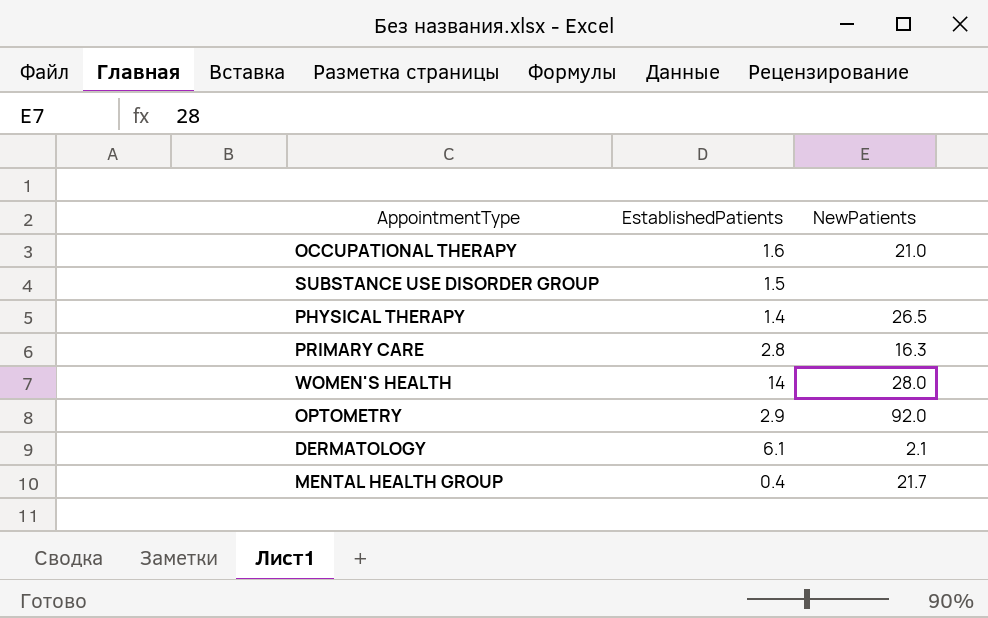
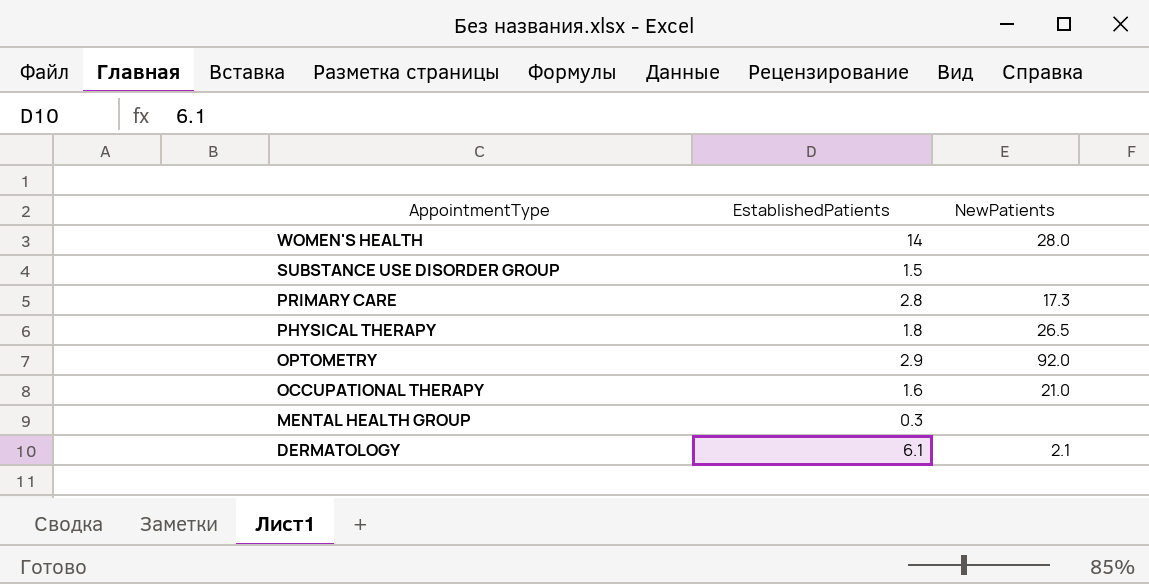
row order: none -> AppointmentType descending
PRIMARY CARE | NewPatients: 16.3 -> 17.3
PHYSICAL THERAPY | EstablishedPatients: 1.4 -> 1.8
MENTAL HEALTH GROUP | EstablishedPatients: 0.4 -> 0.3
MENTAL HEALTH GROUP | NewPatients: 21.7 -> none

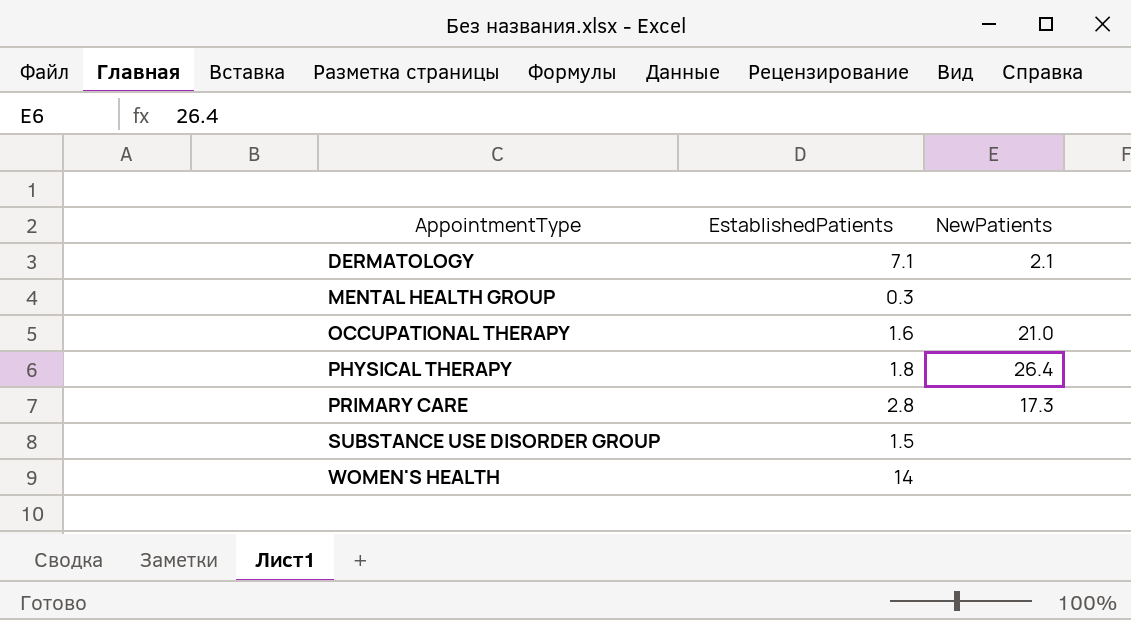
row order: AppointmentType descending -> AppointmentType ascending
row OPTOMETRY: 2.9 | 92.0 -> none
DERMATOLOGY | EstablishedPatients: 6.1 -> 7.1
PHYSICAL THERAPY | NewPatients: 26.5 -> 26.4
WOMEN'S HEALTH | NewPatients: 28.0 -> none

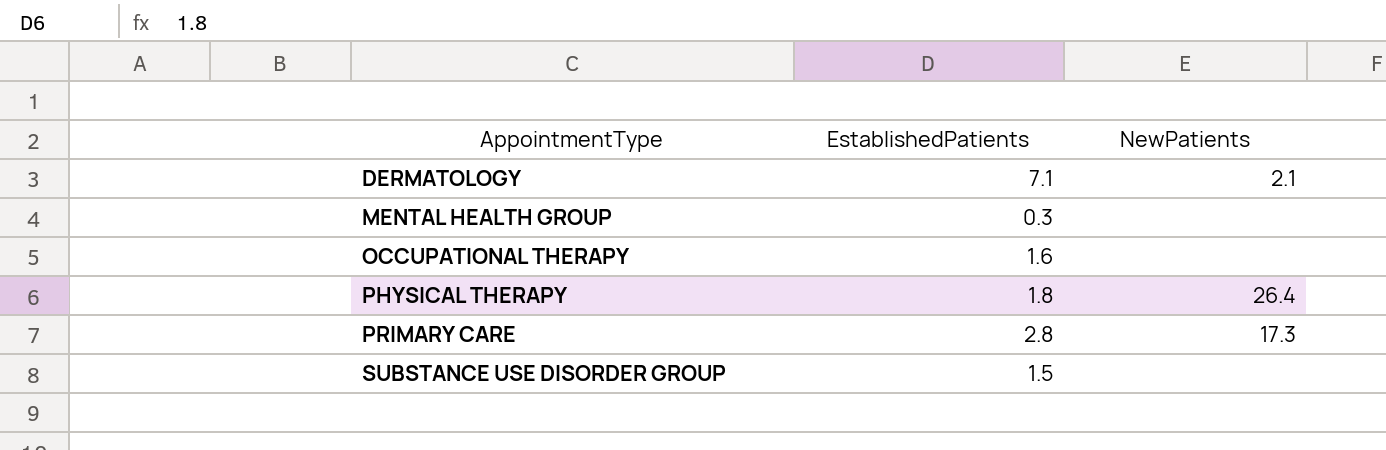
row WOMEN'S HEALTH: 14 | none -> none
OCCUPATIONAL THERAPY | NewPatients: 21.0 -> none

